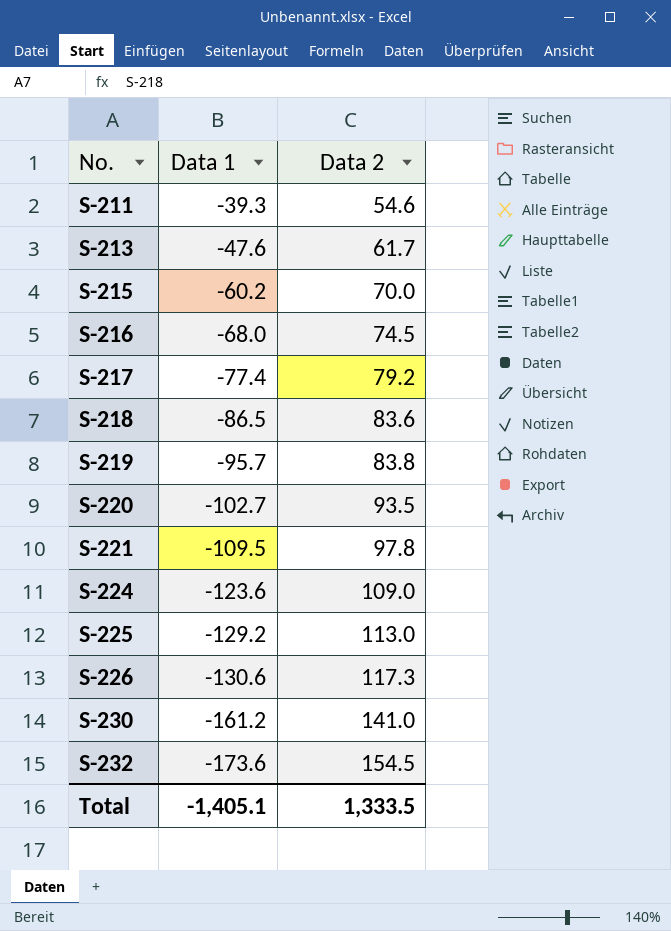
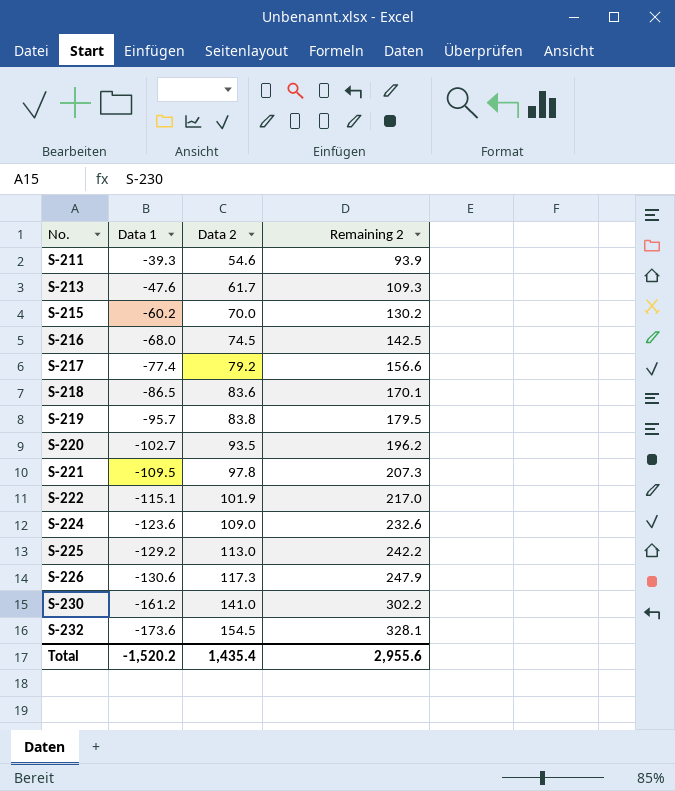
column Remaining 2 | formula: none -> [Data 2] - [Data 1]
row S-222: none -> -115.1 | 101.9 | 217.0
Total | Data 1: -1,405.1 -> -1,520.2
Total | Data 2: 1,333.5 -> 1,435.4

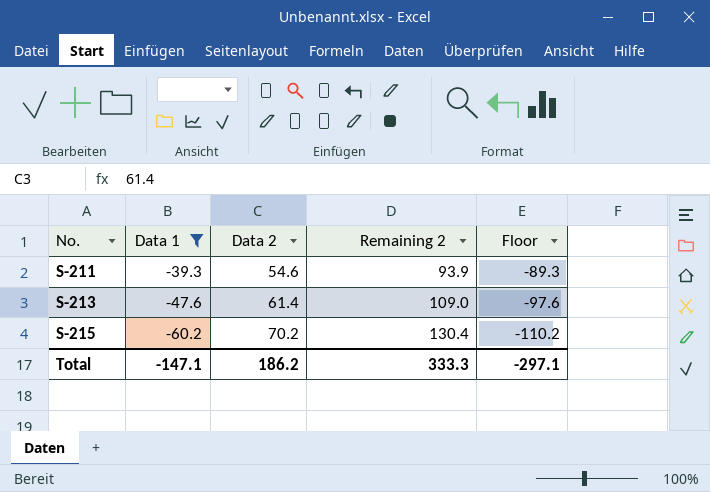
filter: none -> Data 1 >= -60.2
column Floor | formula: none -> [Data 1] - 50
S-213 | Data 2: 61.7 -> 61.4
S-213 | Remaining 2: 109.3 -> 109.0
S-215 | Data 2: 70.0 -> 70.2
S-215 | Remaining 2: 130.2 -> 130.4
Total | Data 1: -1,520.2 -> -147.1
Total | Data 2: 1,435.4 -> 186.2
Total | Remaining 2: 2,955.6 -> 333.3

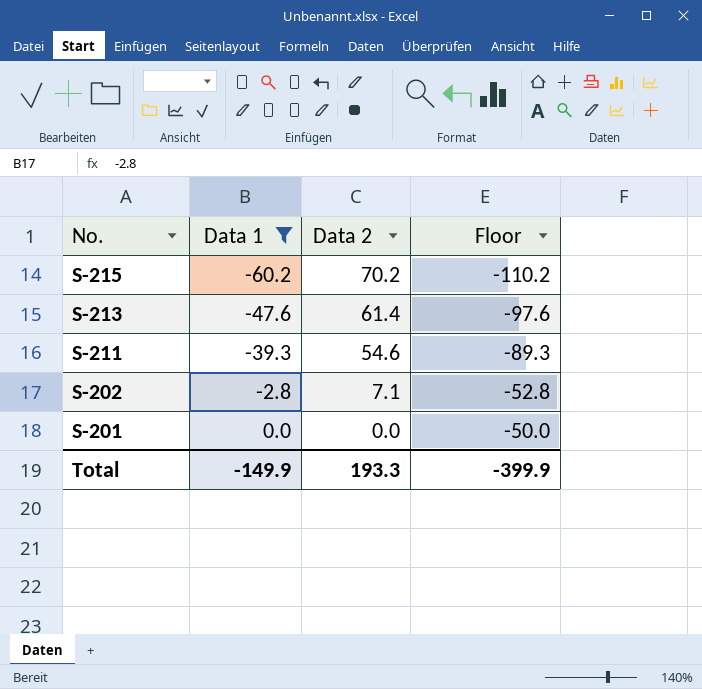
row order: No. ascending -> No. descending
column Remaining 2 | formula: [Data 2] - [Data 1] -> none
row S-202: none -> -2.8 | 7.1 | -52.8
row S-201: none -> 0.0 | 0.0 | -50.0
Total | Data 1: -147.1 -> -149.9
Total | Data 2: 186.2 -> 193.3
Total | Floor: -297.1 -> -399.9

